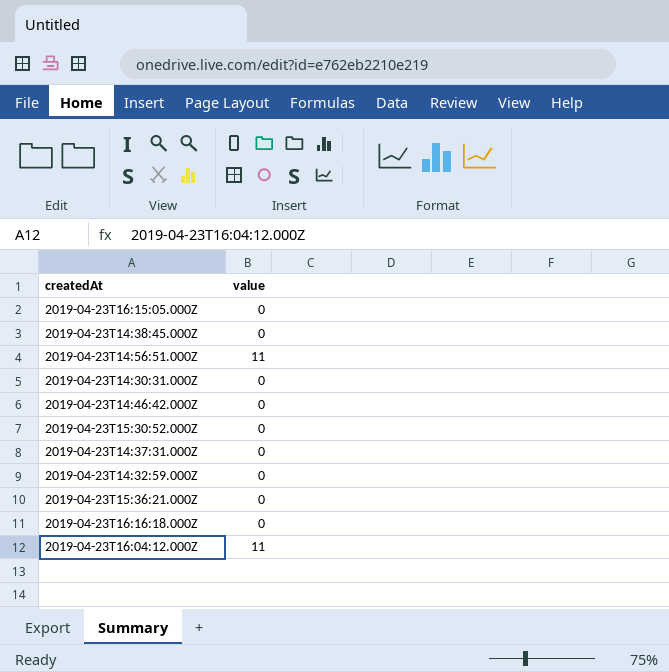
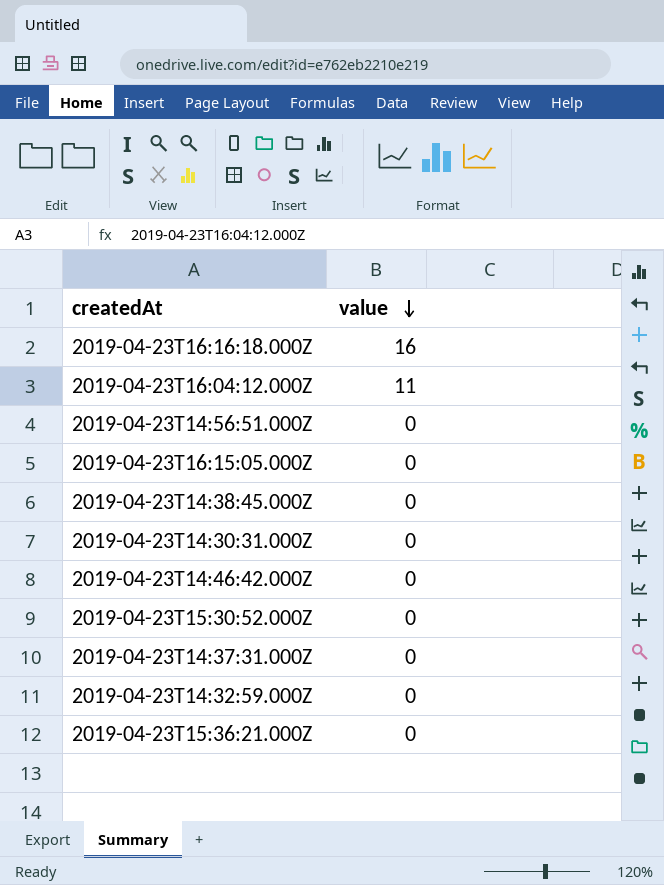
row order: none -> value descending
2019-04-23T16:16:18.000Z | value: 0 -> 16
2019-04-23T14:56:51.000Z | value: 11 -> 0

